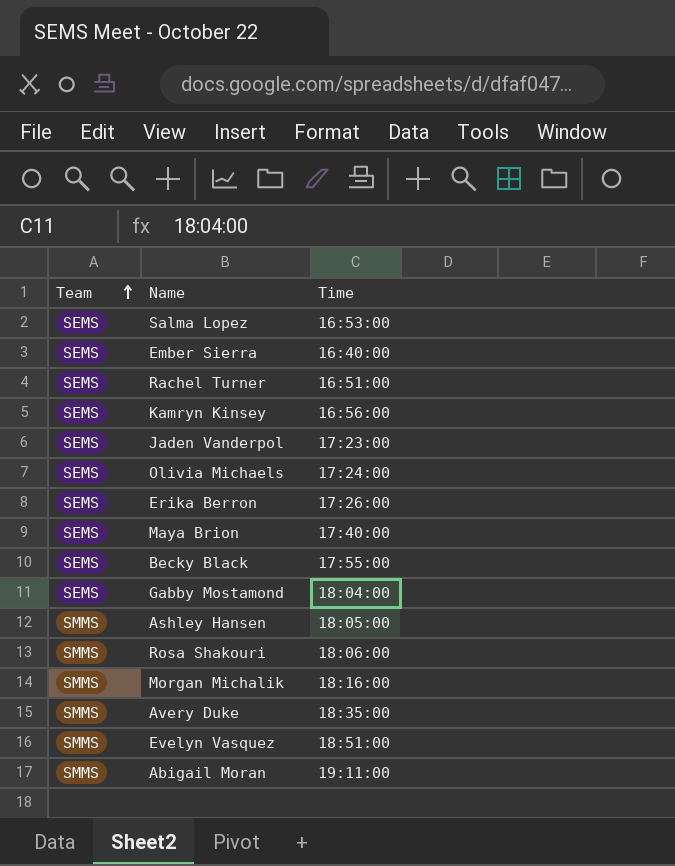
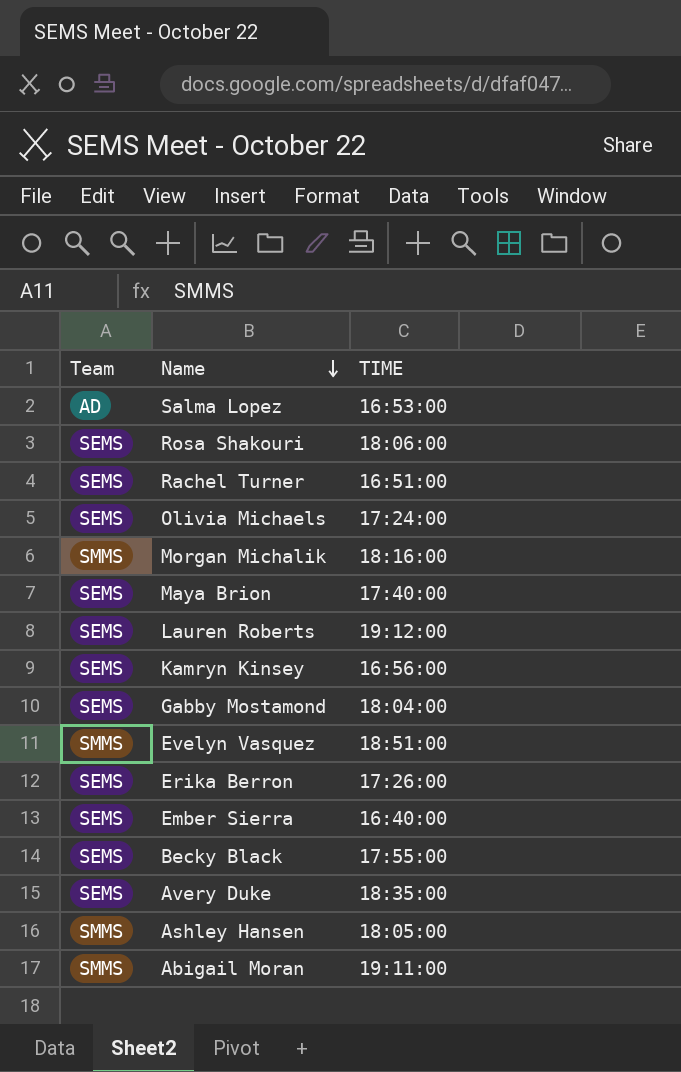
row order: Team ascending -> Name descending
column name: Time -> TIME
row Jaden Vanderpol: SEMS | 17:23:00 -> none
Salma Lopez | Team: SEMS -> AD
Rosa Shakouri | Team: SMMS -> SEMS
row Lauren Roberts: none -> SEMS | 19:12:00
Avery Duke | Team: SMMS -> SEMS

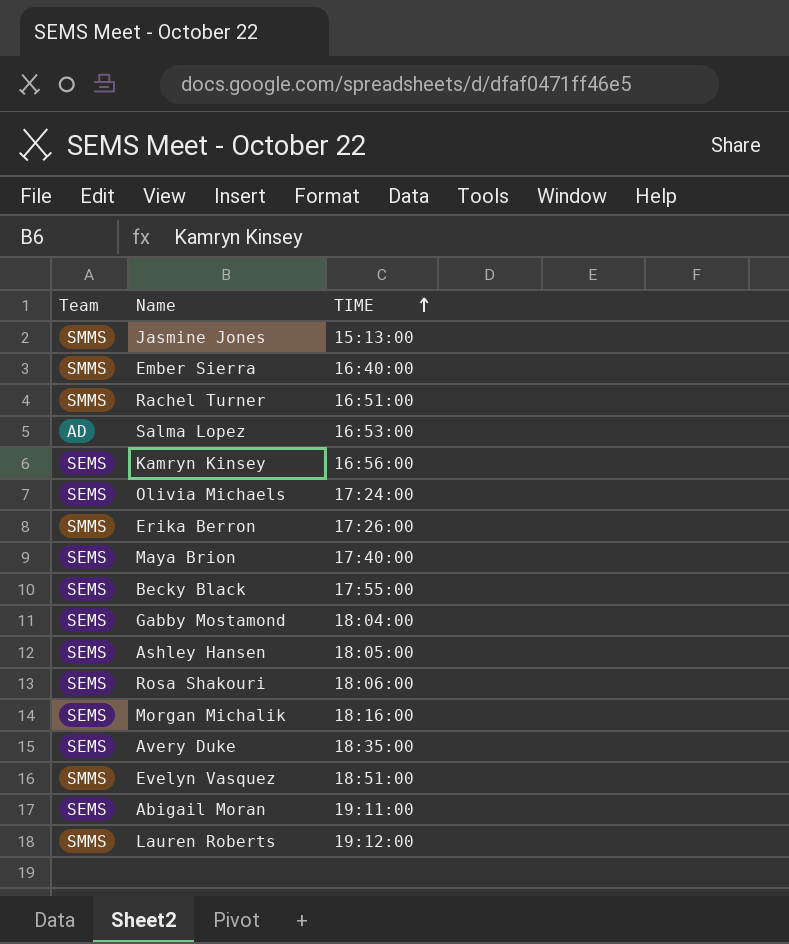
row order: Name descending -> TIME ascending
row Jasmine Jones: none -> SMMS | 15:13:00
Ember Sierra | Team: SEMS -> SMMS
Rachel Turner | Team: SEMS -> SMMS
Erika Berron | Team: SEMS -> SMMS
Ashley Hansen | Team: SMMS -> SEMS
Morgan Michalik | Team: SMMS -> SEMS
Abigail Moran | Team: SMMS -> SEMS
Lauren Roberts | Team: SEMS -> SMMS

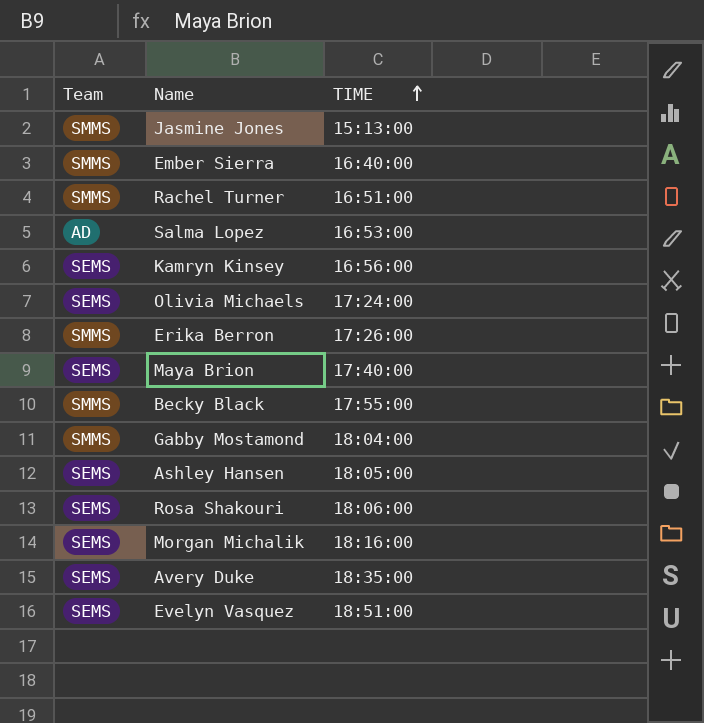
row Abigail Moran: SEMS | 19:11:00 -> none
row Lauren Roberts: SMMS | 19:12:00 -> none
Becky Black | Team: SEMS -> SMMS
Gabby Mostamond | Team: SEMS -> SMMS
Evelyn Vasquez | Team: SMMS -> SEMS

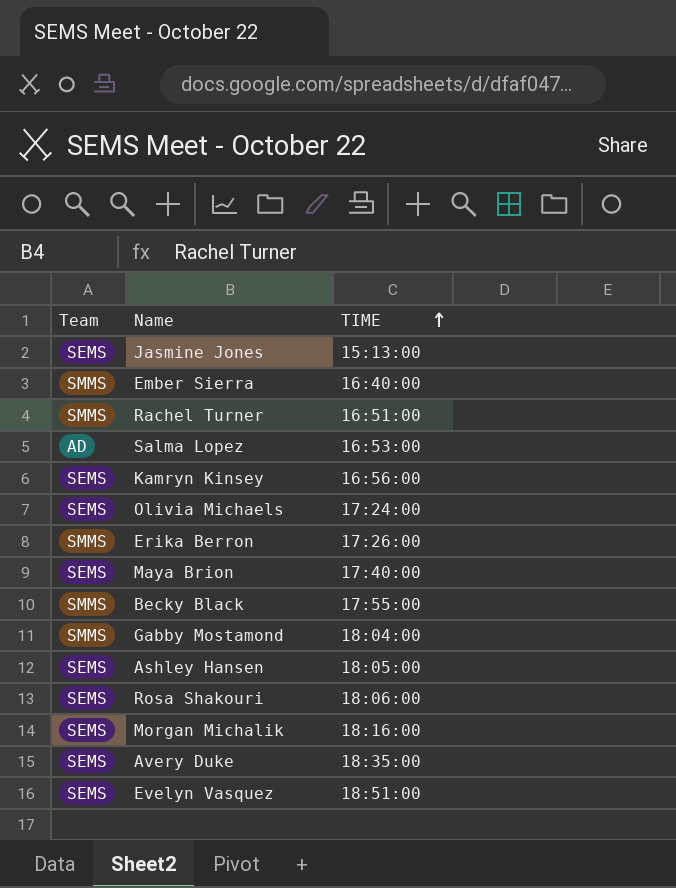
Jasmine Jones | Team: SMMS -> SEMS

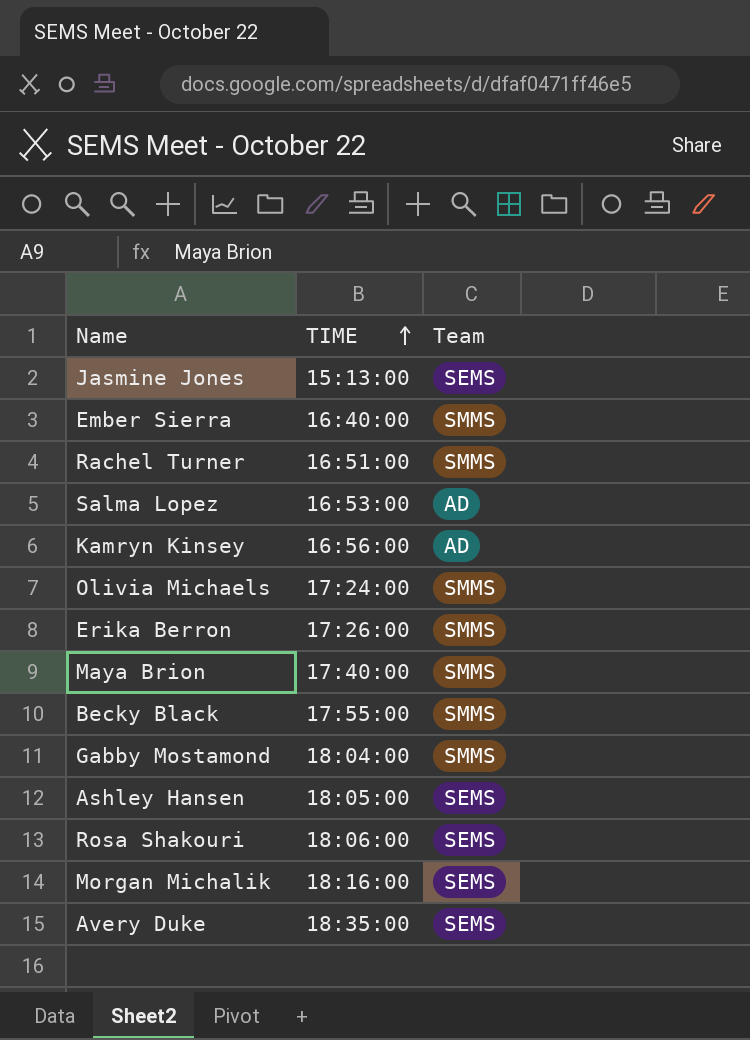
column Team | position: 1 -> 3
row Evelyn Vasquez: SEMS | 18:51:00 -> none
Kamryn Kinsey | Team: SEMS -> AD
Olivia Michaels | Team: SEMS -> SMMS
Maya Brion | Team: SEMS -> SMMS

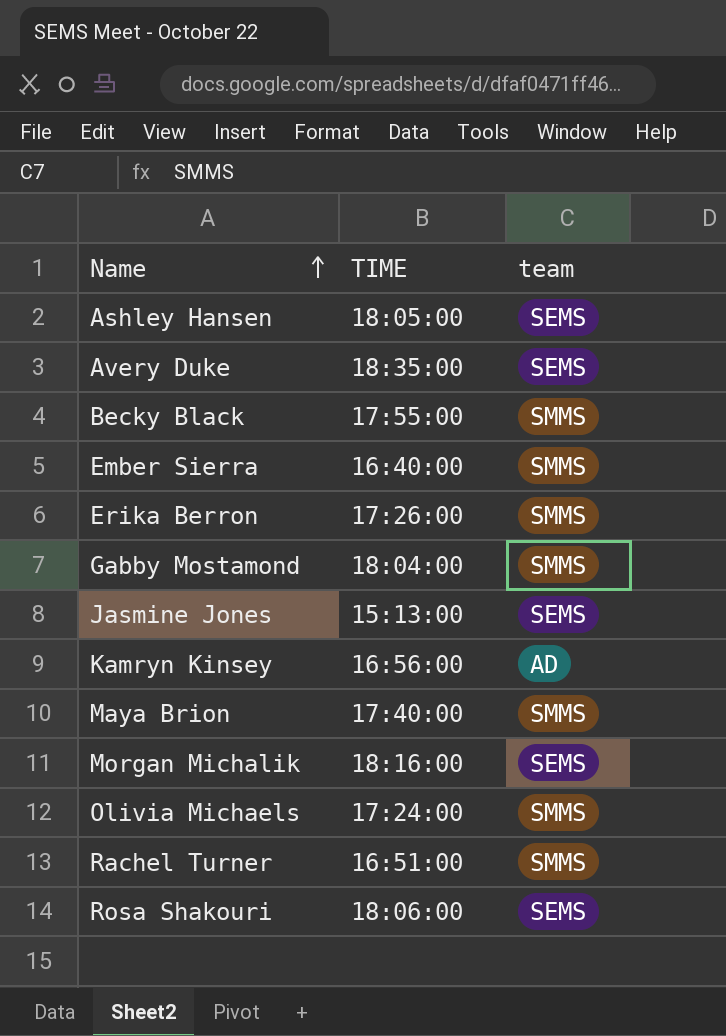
row order: TIME ascending -> Name ascending
column name: Team -> team
row Salma Lopez: 16:53:00 | AD -> none

